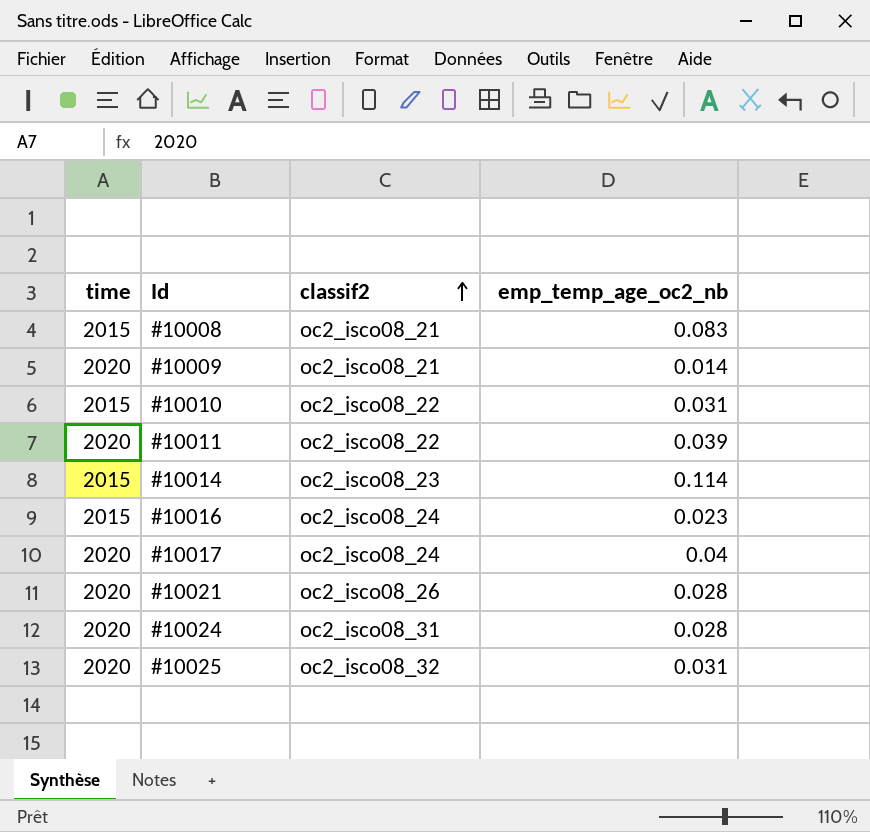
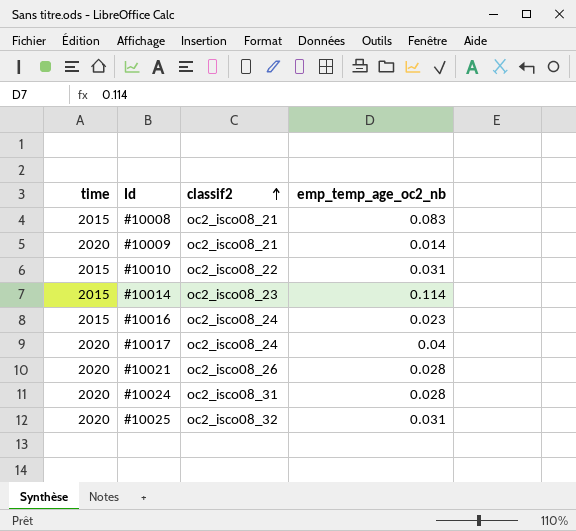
row #10011: 2020 | oc2_isco08_22 | 0.039 -> none

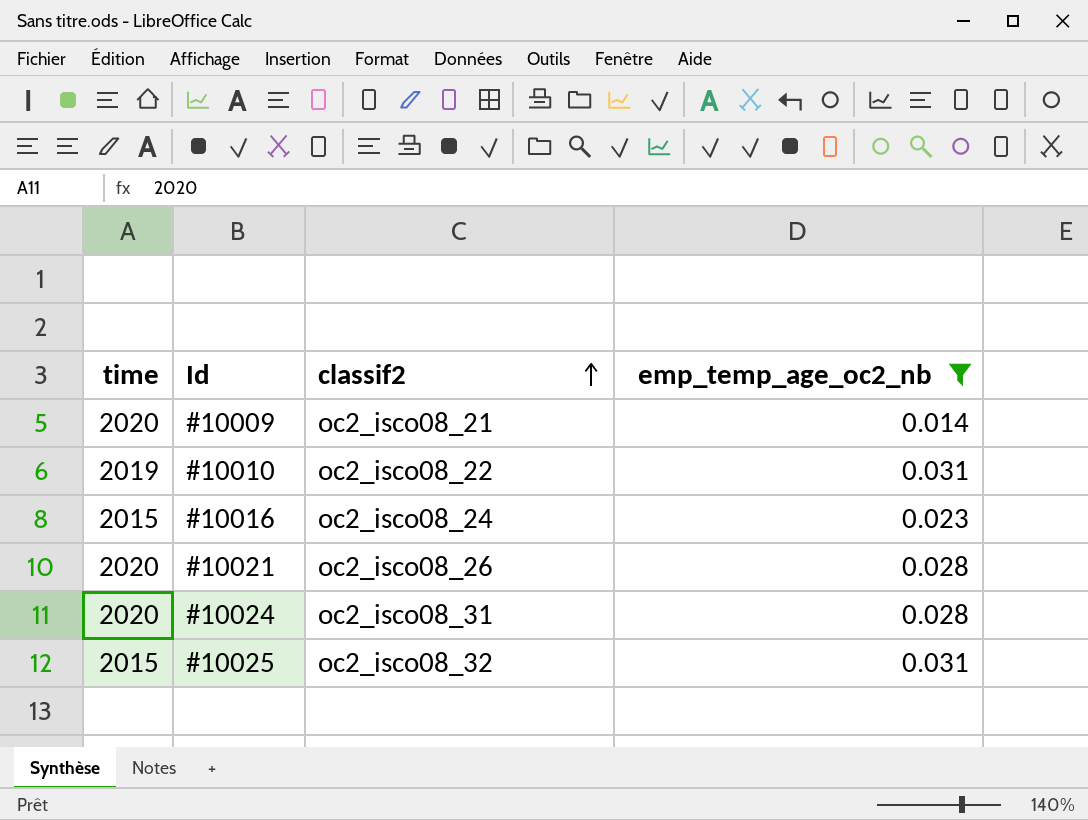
filter: none -> emp_temp_age_oc2_nb <= 0.031
#10010 | time: 2015 -> 2019
#10025 | time: 2020 -> 2015

